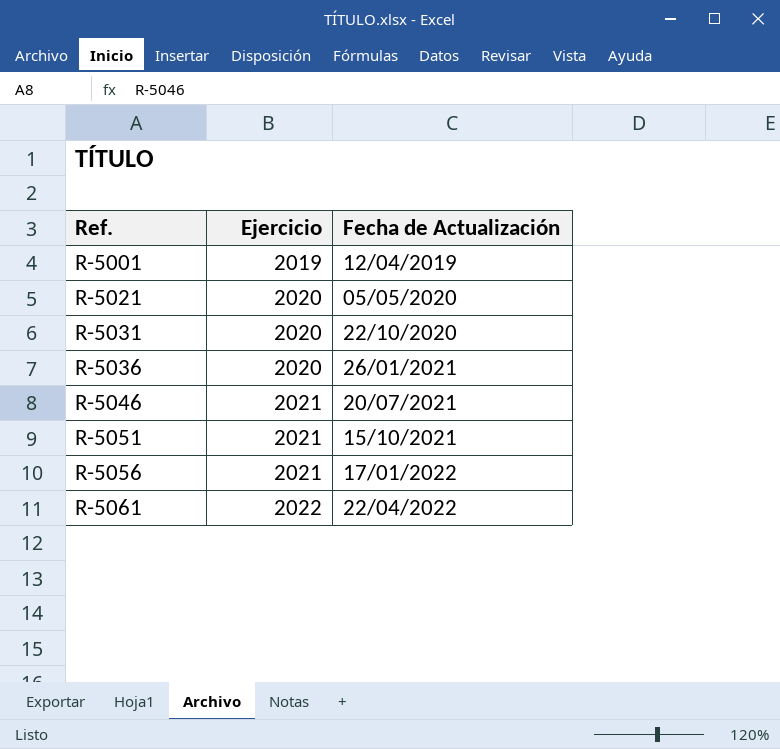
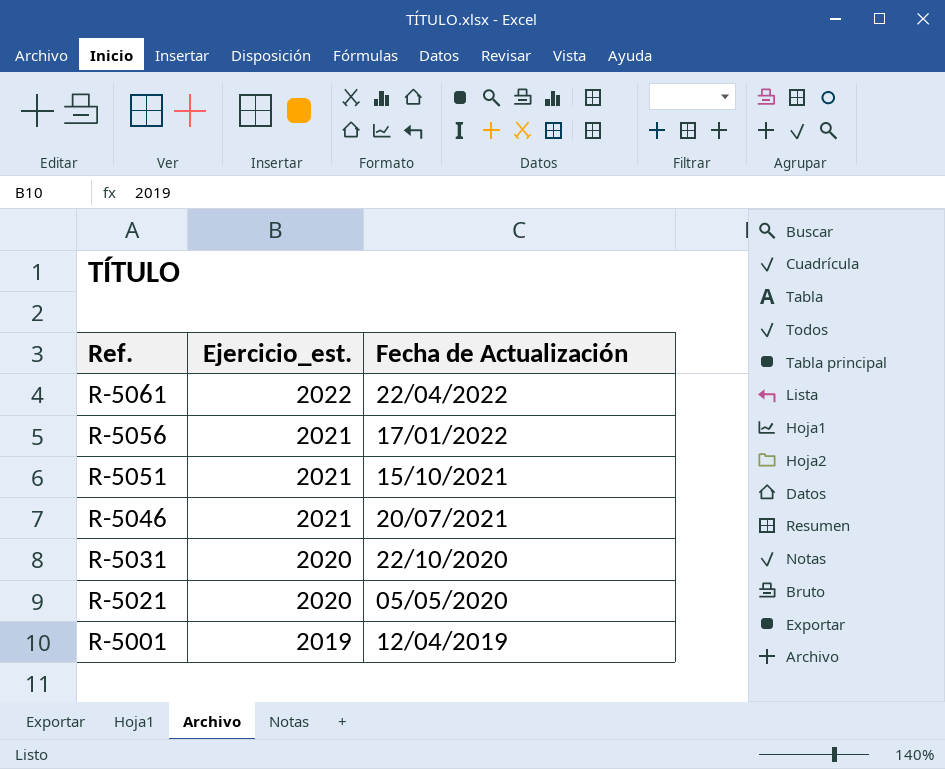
row order: Ref. ascending -> Ref. descending
column name: Ejercicio -> Ejercicio_est.
row R-5036: 2020 | 26/01/2021 -> none

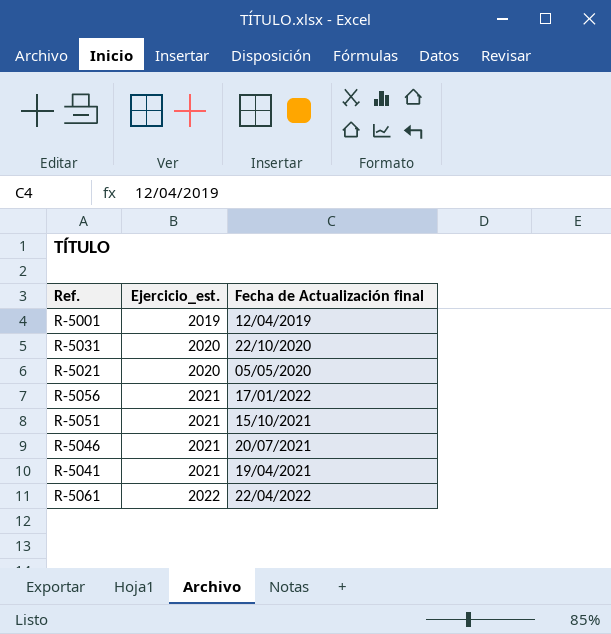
row order: Ref. descending -> Ejercicio_est. ascending
column name: Fecha de Actualización -> Fecha de Actualización final
row R-5041: none -> 2021 | 19/04/2021

